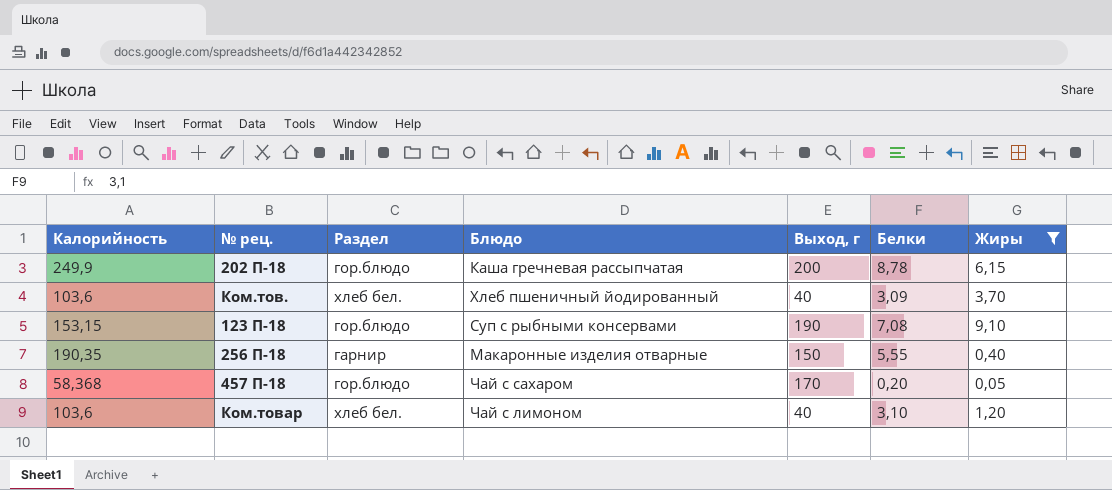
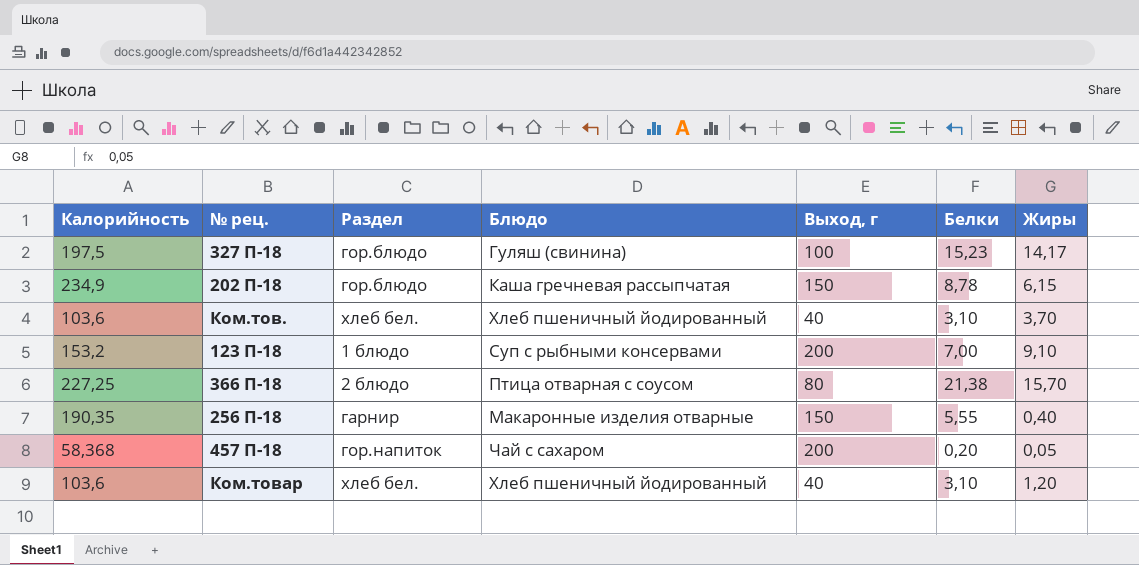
filter: Жиры <= 9,10 -> none
202 П-18 | Калорийность: 249,9 -> 234,9
202 П-18 | Выход, г: 200 -> 150
Ком.тов. | Белки: 3,09 -> 3,10
123 П-18 | Калорийность: 153,15 -> 153,2
123 П-18 | Раздел: гор.блюдо -> 1 блюдо
123 П-18 | Выход, г: 190 -> 200
123 П-18 | Белки: 7,08 -> 7,00
457 П-18 | Раздел: гор.блюдо -> гор.напиток
457 П-18 | Выход, г: 170 -> 200
Ком.товар | Блюдо: Чай с лимоном -> Хлеб пшеничный йодированный

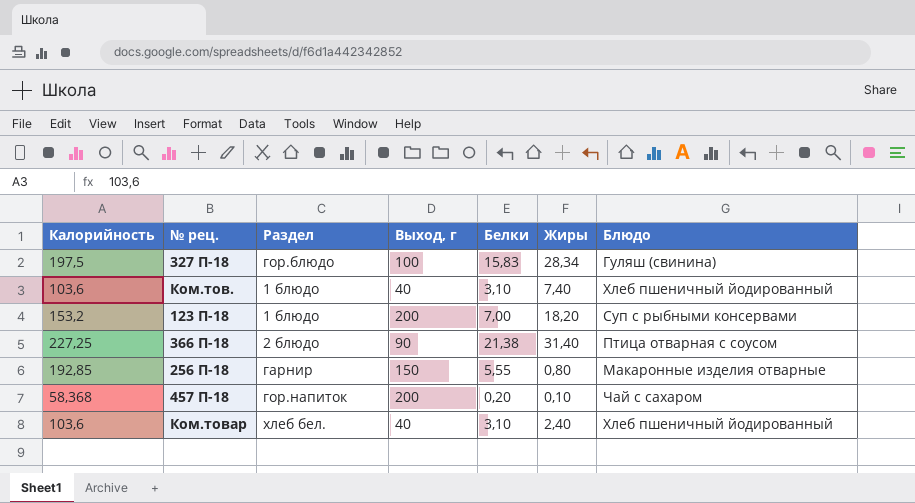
column Блюдо | position: 4 -> 7
row 202 П-18: 234,9 | гор.блюдо | Каша гречневая рассыпчатая | 150 | 8,78 | 6,15 -> none
327 П-18 | Белки: 15,23 -> 15,83
327 П-18 | Жиры: 14,17 -> 28,34
Ком.тов. | Раздел: хлеб бел. -> 1 блюдо
Ком.тов. | Жиры: 3,70 -> 7,40
123 П-18 | Жиры: 9,10 -> 18,20
366 П-18 | Выход, г: 80 -> 90
366 П-18 | Жиры: 15,70 -> 31,40
256 П-18 | Калорийность: 190,35 -> 192,85
256 П-18 | Жиры: 0,40 -> 0,80
457 П-18 | Жиры: 0,05 -> 0,10
Ком.товар | Жиры: 1,20 -> 2,40

